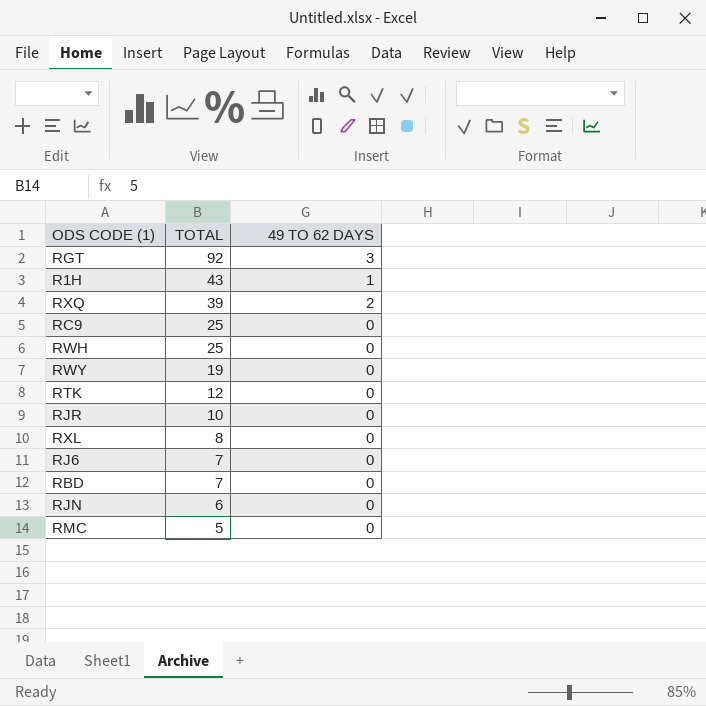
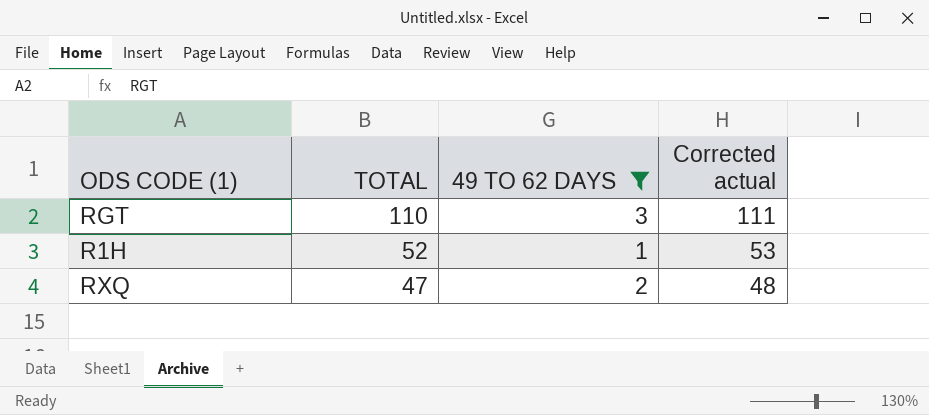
filter: none -> 49 TO 62 DAYS != 0
column Corrected actual | formula: none -> [TOTAL] + 1
RGT | TOTAL: 92 -> 110
R1H | TOTAL: 43 -> 52
RXQ | TOTAL: 39 -> 47

